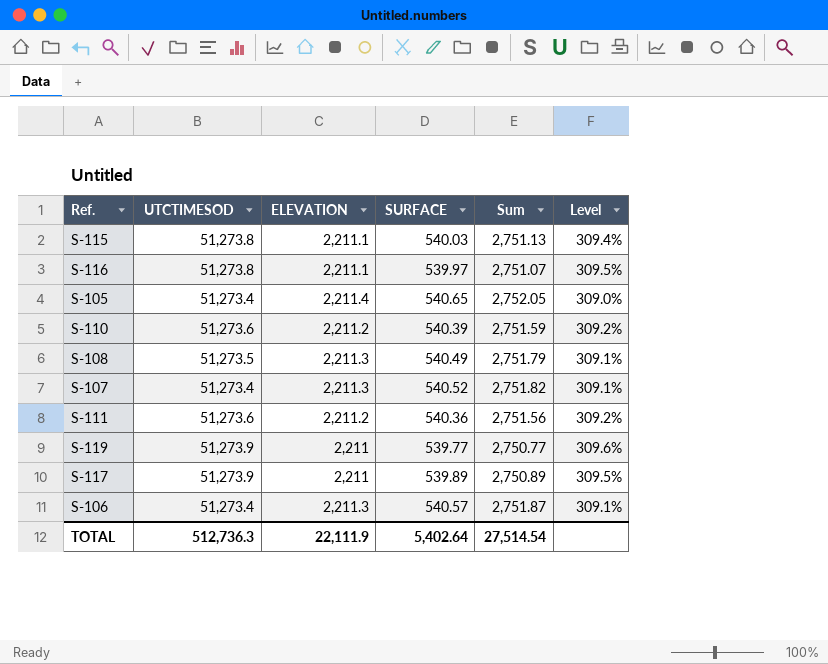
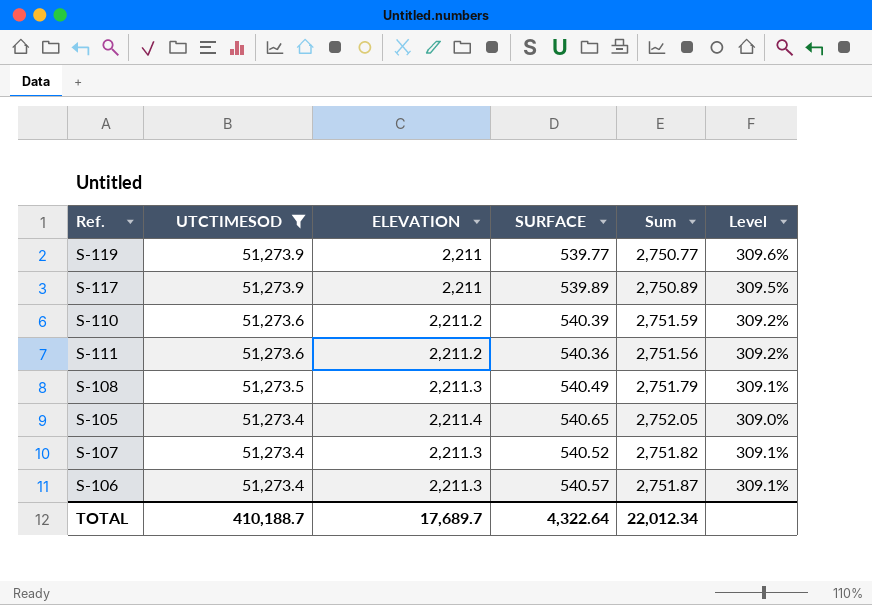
filter: none -> UTCTIMESOD != 51,273.8
row order: none -> UTCTIMESOD descending
TOTAL | UTCTIMESOD: 512,736.3 -> 410,188.7
TOTAL | ELEVATION: 22,111.9 -> 17,689.7
TOTAL | SURFACE: 5,402.64 -> 4,322.64
TOTAL | Sum: 27,514.54 -> 22,012.34

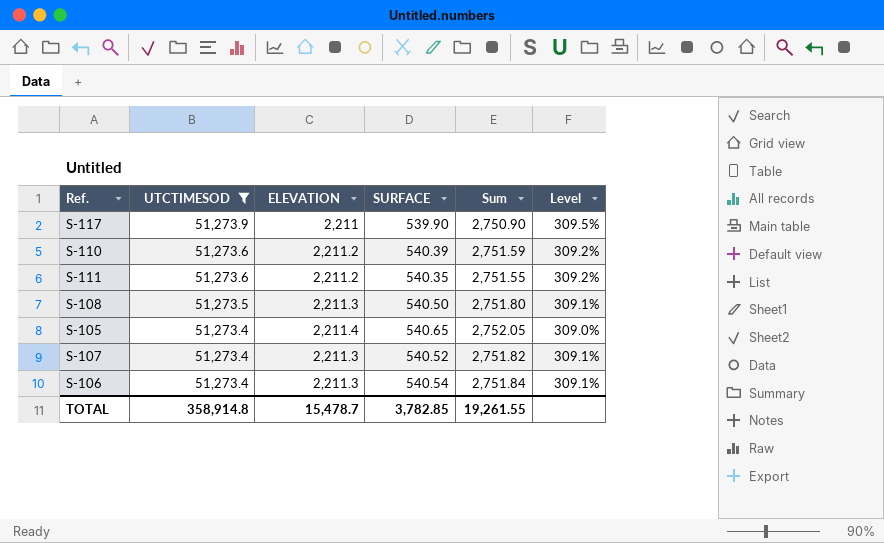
row S-119: 51,273.9 | 2,211 | 539.77 | 2,750.77 | 309.6% -> none
S-117 | SURFACE: 539.89 -> 539.90
S-117 | Sum: 2,750.89 -> 2,750.90
S-111 | SURFACE: 540.36 -> 540.35
S-111 | Sum: 2,751.56 -> 2,751.55
S-108 | SURFACE: 540.49 -> 540.50
S-108 | Sum: 2,751.79 -> 2,751.80
S-106 | SURFACE: 540.57 -> 540.54
S-106 | Sum: 2,751.87 -> 2,751.84
TOTAL | UTCTIMESOD: 410,188.7 -> 358,914.8
TOTAL | ELEVATION: 17,689.7 -> 15,478.7
TOTAL | SURFACE: 4,322.64 -> 3,782.85
TOTAL | Sum: 22,012.34 -> 19,261.55

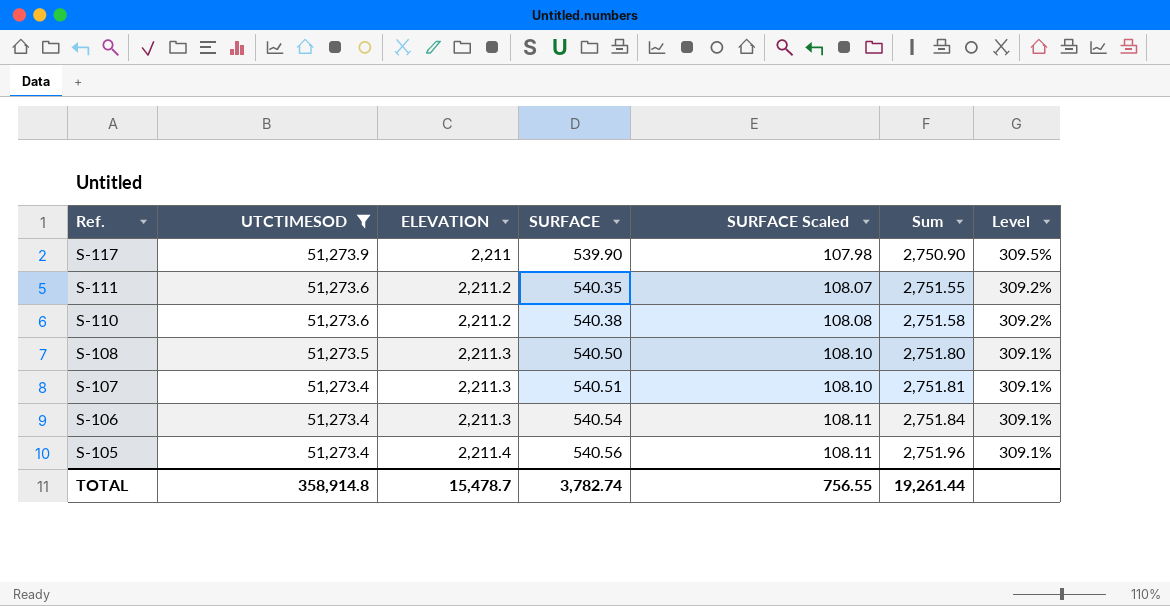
row order: UTCTIMESOD descending -> Ref. descending
column SURFACE Scaled | formula: none -> [SURFACE] * 0.2
S-110 | SURFACE: 540.39 -> 540.38
S-110 | Sum: 2,751.59 -> 2,751.58
S-107 | SURFACE: 540.52 -> 540.51
S-107 | Sum: 2,751.82 -> 2,751.81
S-105 | SURFACE: 540.65 -> 540.56
S-105 | Sum: 2,752.05 -> 2,751.96
S-105 | Level: 309.0% -> 309.1%
TOTAL | SURFACE: 3,782.85 -> 3,782.74
TOTAL | Sum: 19,261.55 -> 19,261.44

